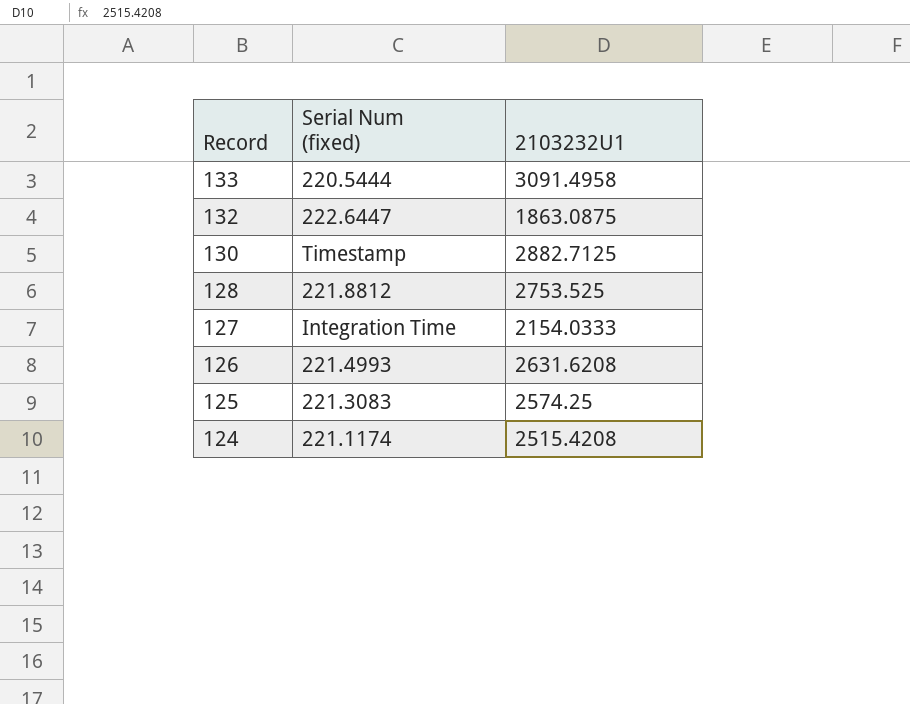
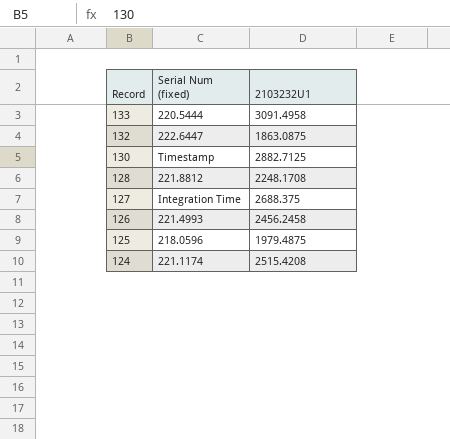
128 | 2103232U1: 2753.525 -> 2248.1708
127 | 2103232U1: 2154.0333 -> 2688.375
126 | 2103232U1: 2631.6208 -> 2456.2458
125 | Serial Num (fixed): 221.3083 -> 218.0596
125 | 2103232U1: 2574.25 -> 1979.4875

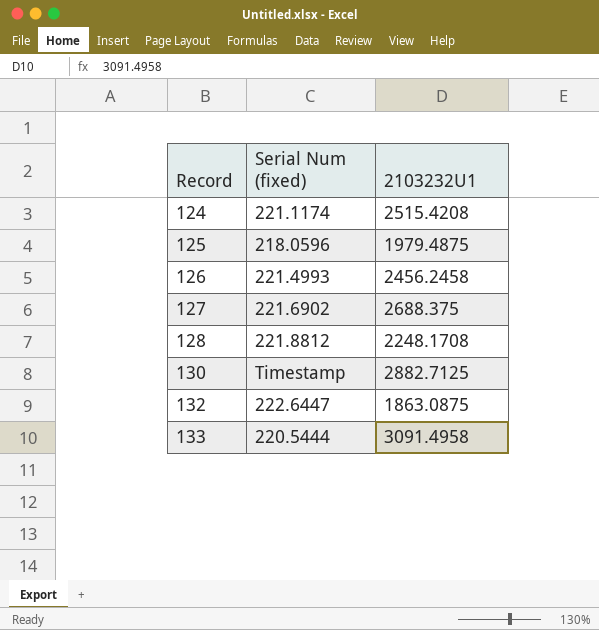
row order: Record descending -> Record ascending
127 | Serial Num (fixed): Integration Time -> 221.6902

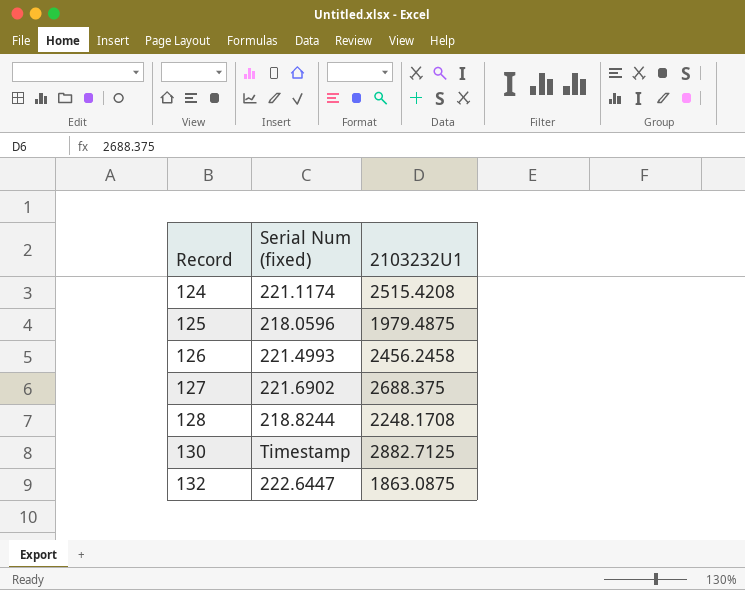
row 133: 220.5444 | 3091.4958 -> none
128 | Serial Num (fixed): 221.8812 -> 218.8244

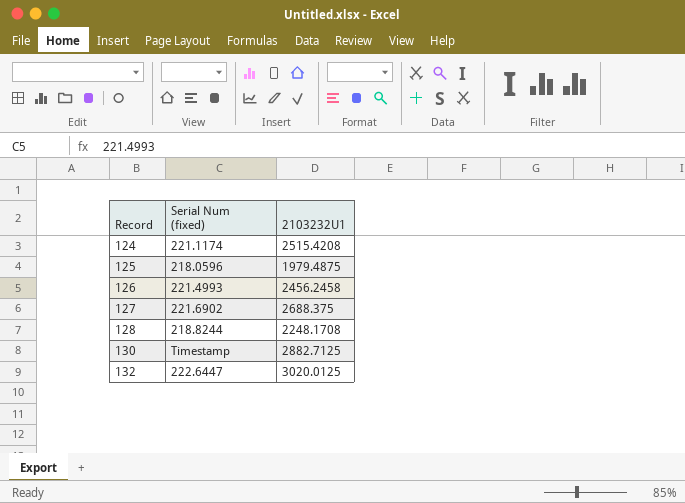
132 | 2103232U1: 1863.0875 -> 3020.0125

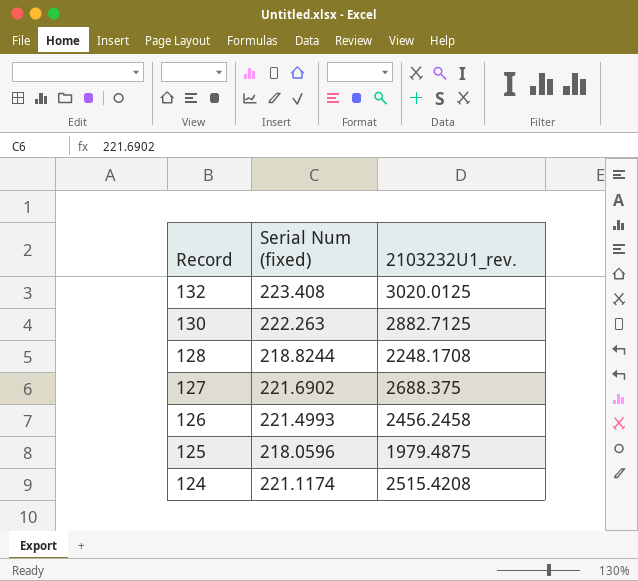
row order: Record ascending -> Record descending
column name: 2103232U1 -> 2103232U1_rev.
132 | Serial Num (fixed): 222.6447 -> 223.408
130 | Serial Num (fixed): Timestamp -> 222.263

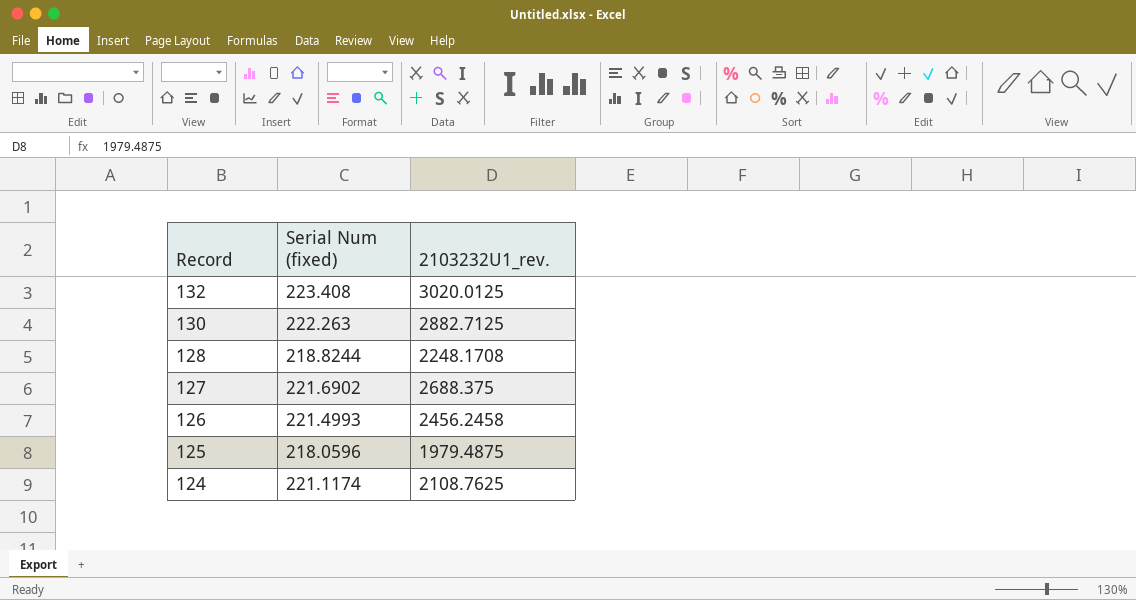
124 | 2103232U1_rev.: 2515.4208 -> 2108.7625

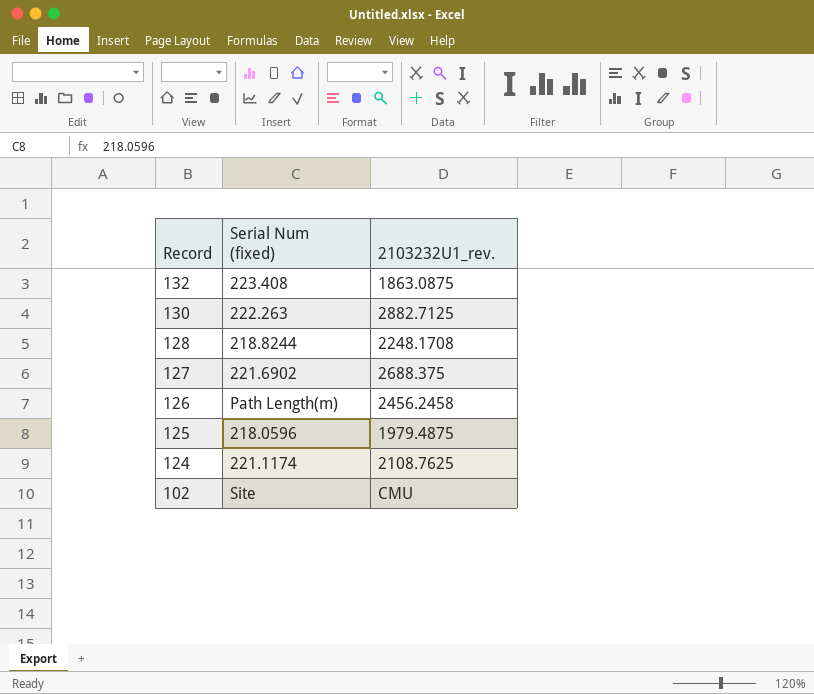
132 | 2103232U1_rev.: 3020.0125 -> 1863.0875
126 | Serial Num (fixed): 221.4993 -> Path Length(m)
row 102: none -> Site | CMU

